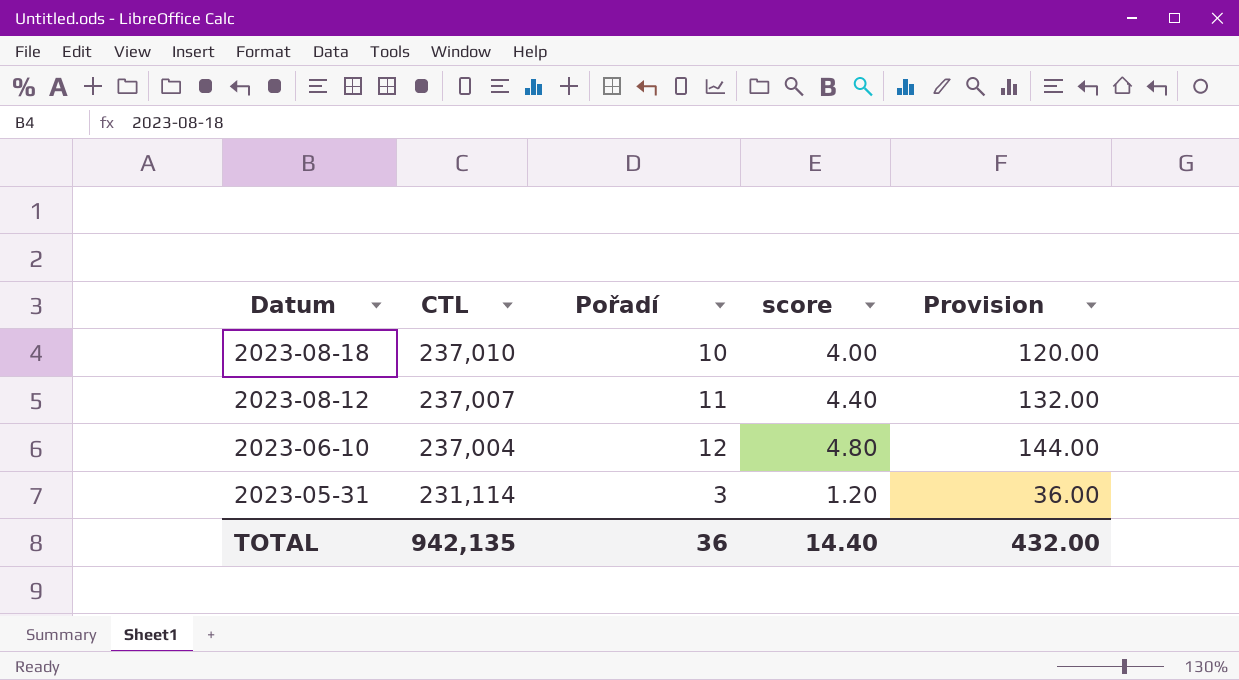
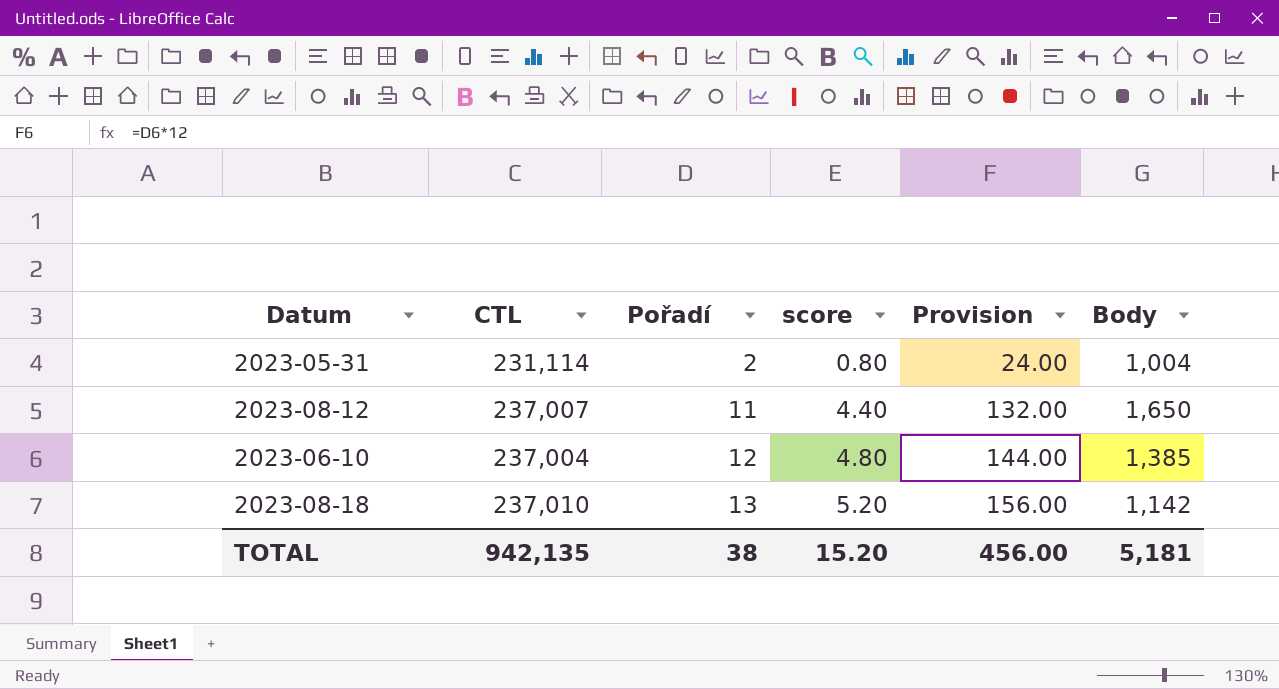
row order: Datum descending -> Pořadí ascending
column Body | position: none -> 6
2023-05-31 | Pořadí: 3 -> 2
2023-05-31 | score: 1.20 -> 0.80
2023-05-31 | Provision: 36.00 -> 24.00
2023-08-18 | Pořadí: 10 -> 13
2023-08-18 | score: 4.00 -> 5.20
2023-08-18 | Provision: 120.00 -> 156.00
TOTAL | Pořadí: 36 -> 38
TOTAL | score: 14.40 -> 15.20
TOTAL | Provision: 432.00 -> 456.00

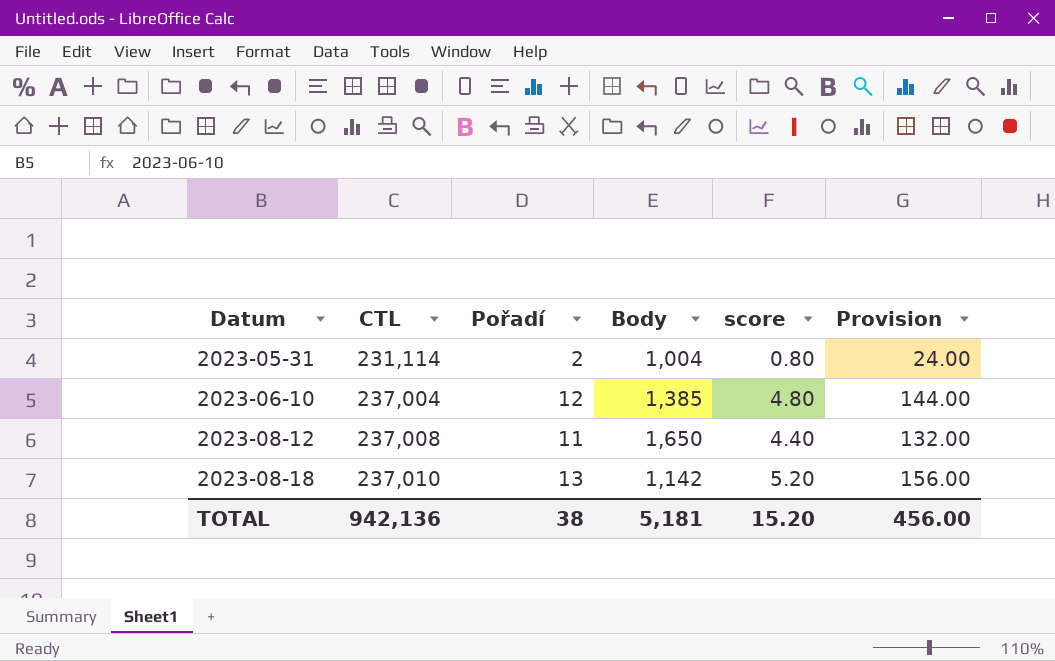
row order: Pořadí ascending -> Datum ascending
column Body | position: 6 -> 4
2023-08-12 | CTL: 237,007 -> 237,008
TOTAL | CTL: 942,135 -> 942,136

